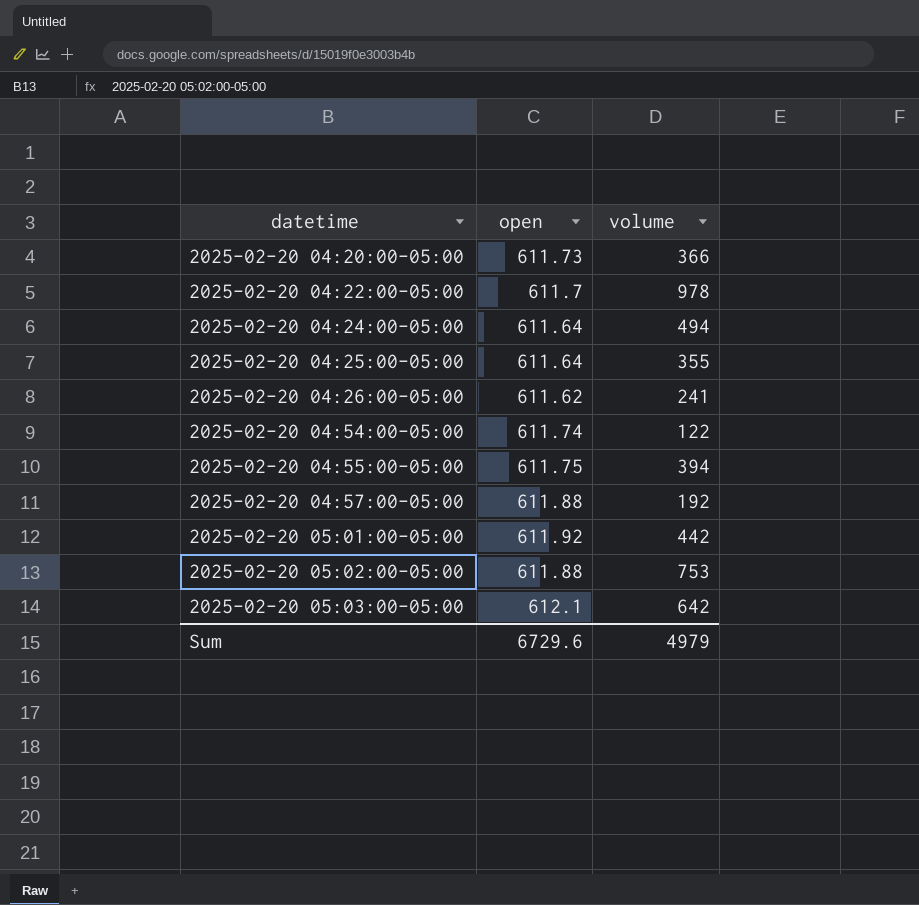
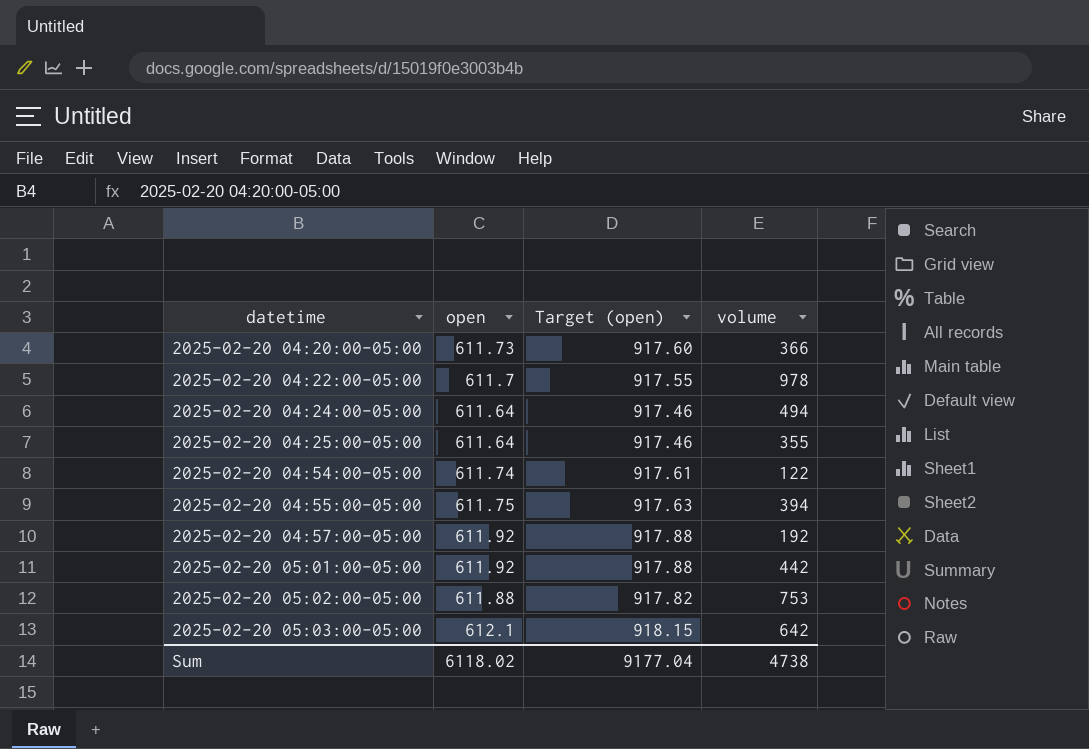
column Target (open) | formula: none -> [open] * 1.5
row 2025-02-20 04:26:00-05:00: 611.62 | 241 -> none
2025-02-20 04:57:00-05:00 | open: 611.88 -> 611.92
Sum | open: 6729.6 -> 6118.02
Sum | volume: 4979 -> 4738

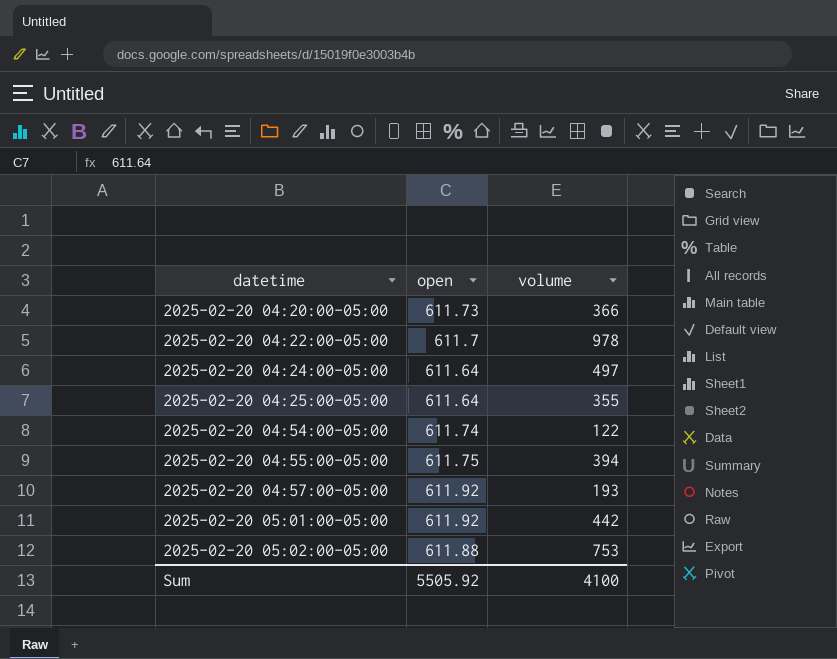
column Target (open) | formula: [open] * 1.5 -> none
row 2025-02-20 05:03:00-05:00: 612.1 | 918.15 | 642 -> none
2025-02-20 04:24:00-05:00 | volume: 494 -> 497
2025-02-20 04:57:00-05:00 | volume: 192 -> 193
Sum | open: 6118.02 -> 5505.92
Sum | volume: 4738 -> 4100

